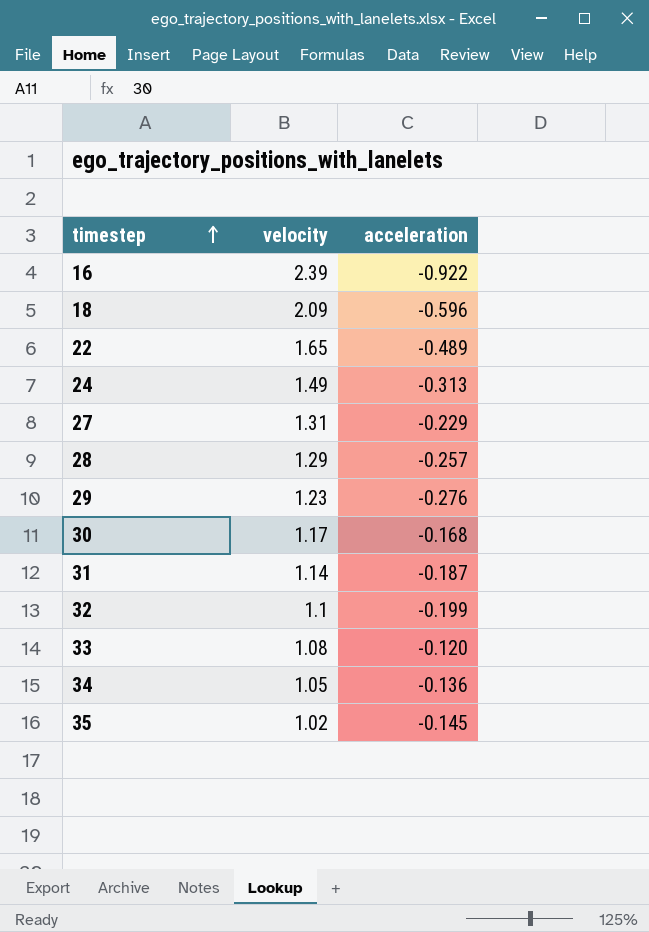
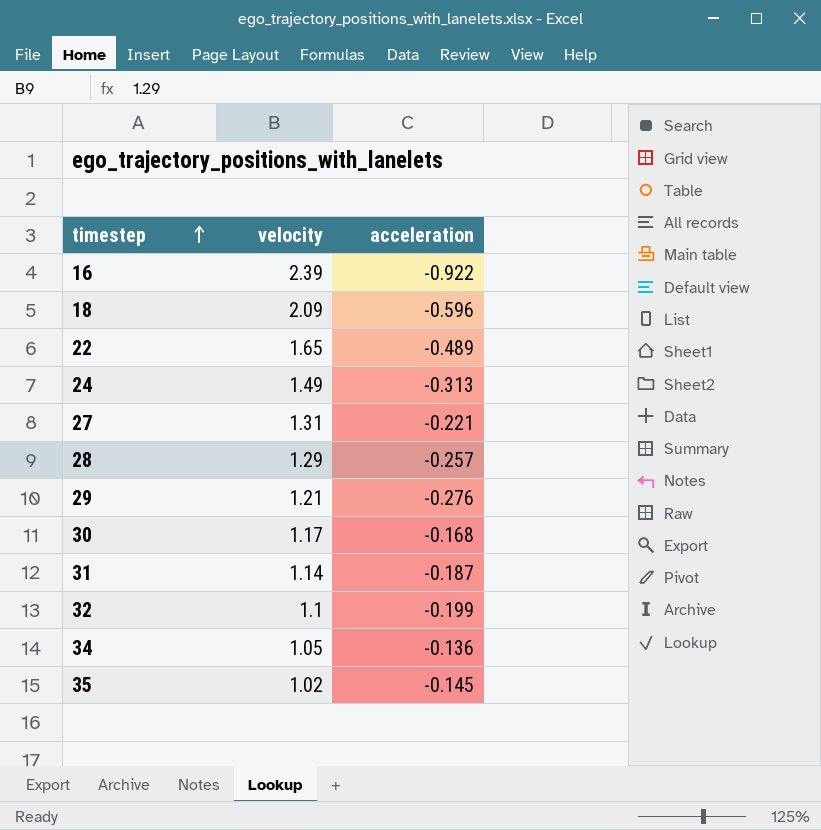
row 33: 1.08 | -0.120 -> none
27 | acceleration: -0.229 -> -0.221
29 | velocity: 1.23 -> 1.21

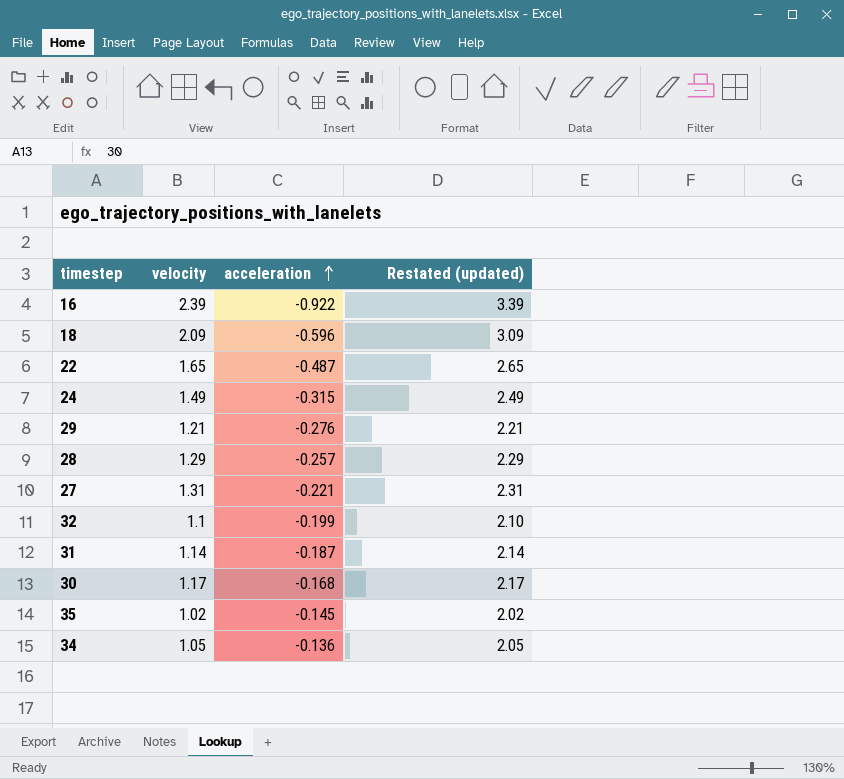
row order: timestep ascending -> acceleration ascending
column Restated (updated) | formula: none -> [velocity] + 1
22 | acceleration: -0.489 -> -0.487
24 | acceleration: -0.313 -> -0.315

